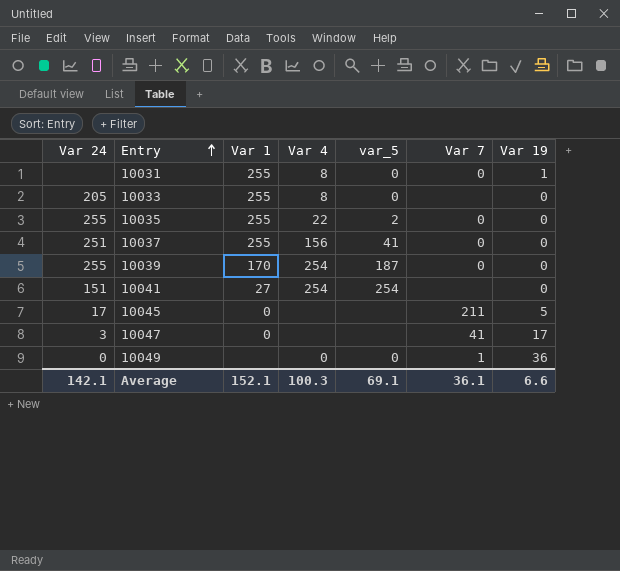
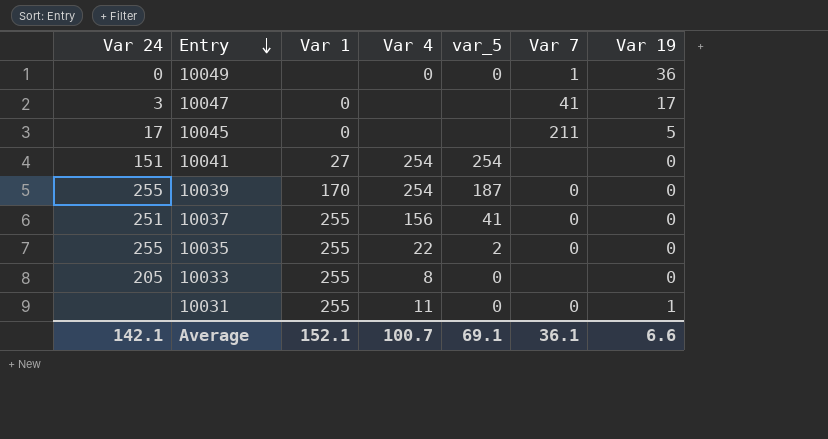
row order: Entry ascending -> Entry descending
10031 | Var 4: 8 -> 11
Average | Var 4: 100.3 -> 100.7

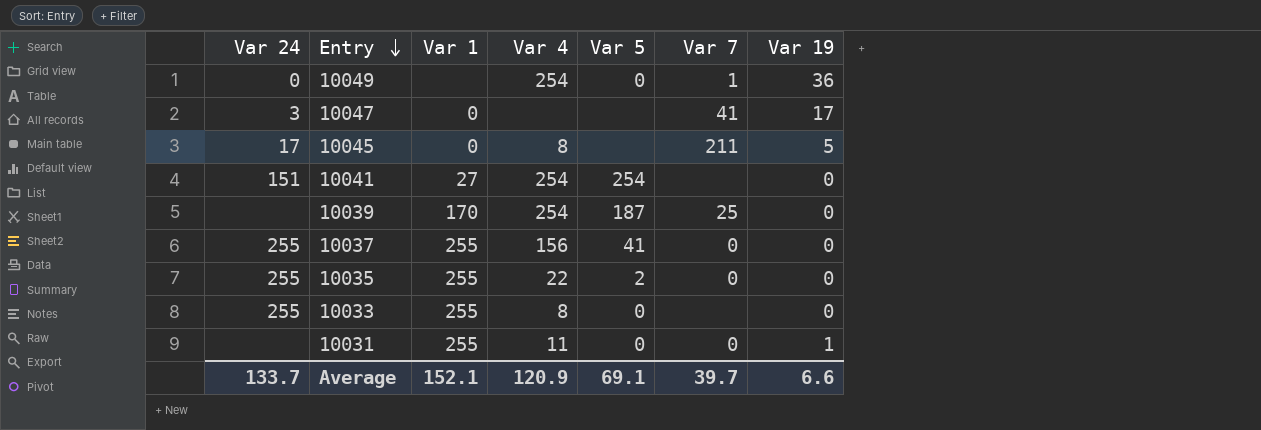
column name: var_5 -> Var 5
10049 | Var 4: 0 -> 254
10045 | Var 4: none -> 8
10039 | Var 24: 255 -> none
10039 | Var 7: 0 -> 25
10037 | Var 24: 251 -> 255
10033 | Var 24: 205 -> 255
Average | Var 24: 142.1 -> 133.7
Average | Var 4: 100.7 -> 120.9
Average | Var 7: 36.1 -> 39.7

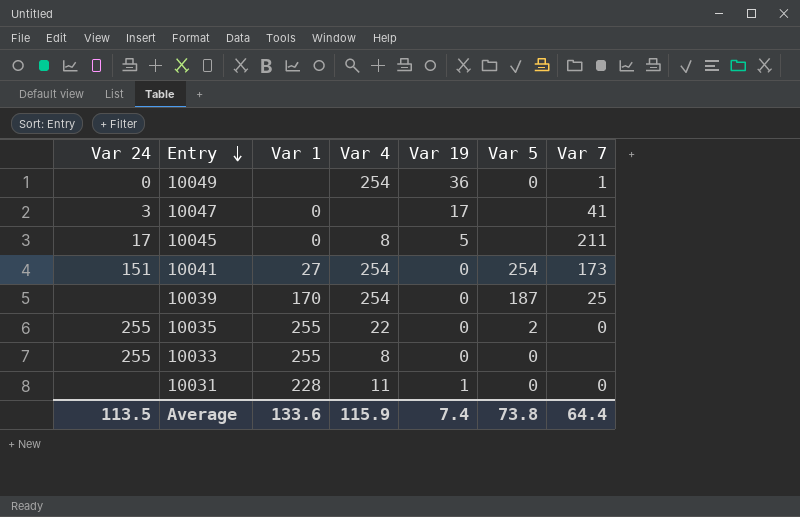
column Var 19 | position: 7 -> 5
row 10037: 255 | 255 | 156 | 41 | 0 | 0 -> none
10041 | Var 7: none -> 173
10031 | Var 1: 255 -> 228
Average | Var 24: 133.7 -> 113.5
Average | Var 1: 152.1 -> 133.6
Average | Var 4: 120.9 -> 115.9
Average | Var 19: 6.6 -> 7.4
Average | Var 5: 69.1 -> 73.8
Average | Var 7: 39.7 -> 64.4

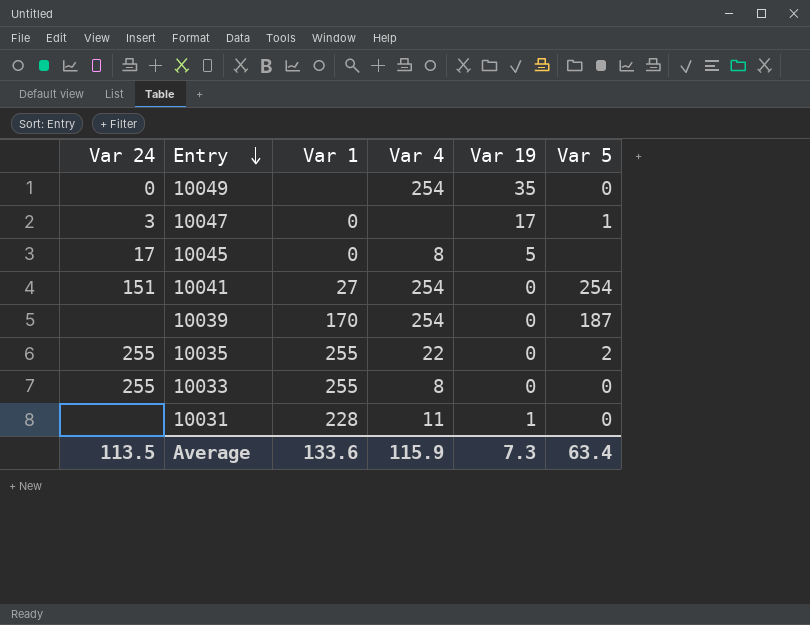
column Var 7 | position: 7 -> none
10049 | Var 19: 36 -> 35
10047 | Var 5: none -> 1
Average | Var 19: 7.4 -> 7.3
Average | Var 5: 73.8 -> 63.4

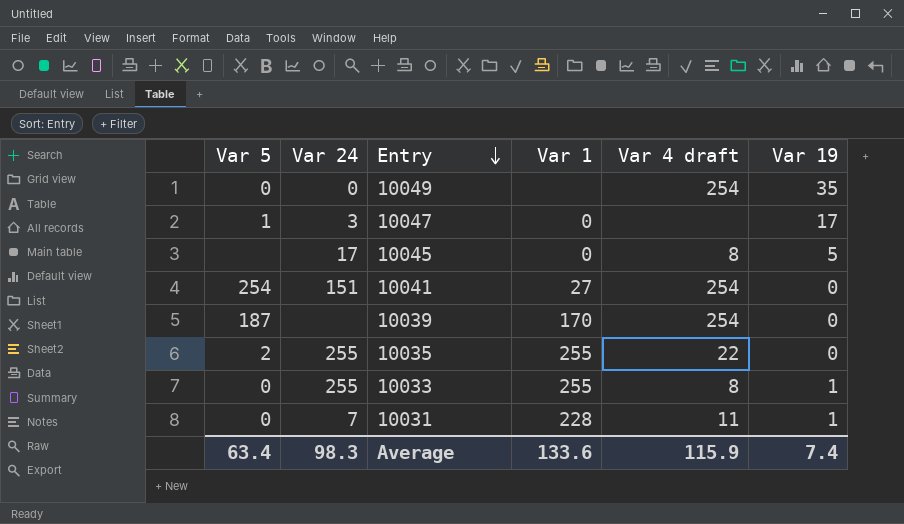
column Var 5 | position: 6 -> 1
column name: Var 4 -> Var 4 draft
10033 | Var 19: 0 -> 1
10031 | Var 24: none -> 7
Average | Var 24: 113.5 -> 98.3
Average | Var 19: 7.3 -> 7.4

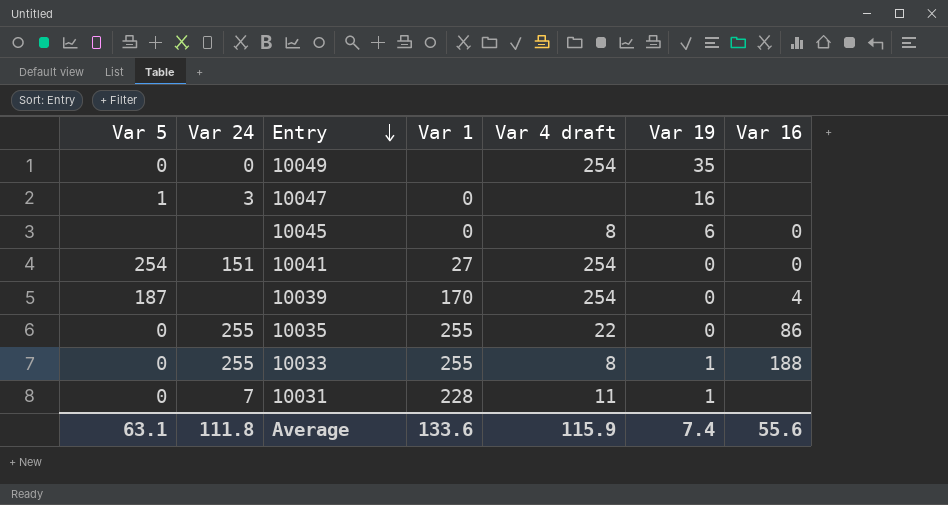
column Var 16 | position: none -> 7
10047 | Var 19: 17 -> 16
10045 | Var 24: 17 -> none
10045 | Var 19: 5 -> 6
10035 | Var 5: 2 -> 0
Average | Var 5: 63.4 -> 63.1
Average | Var 24: 98.3 -> 111.8

